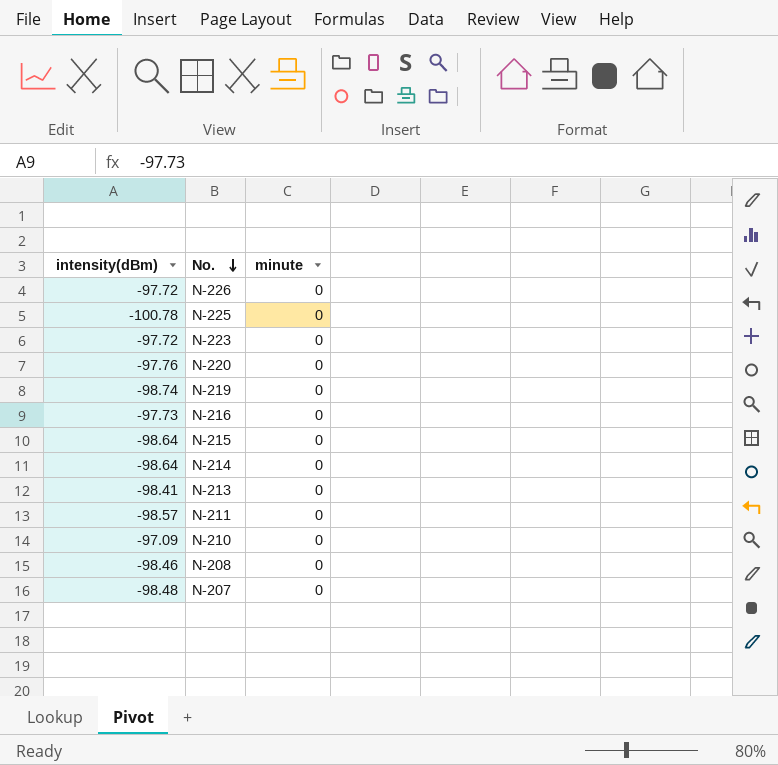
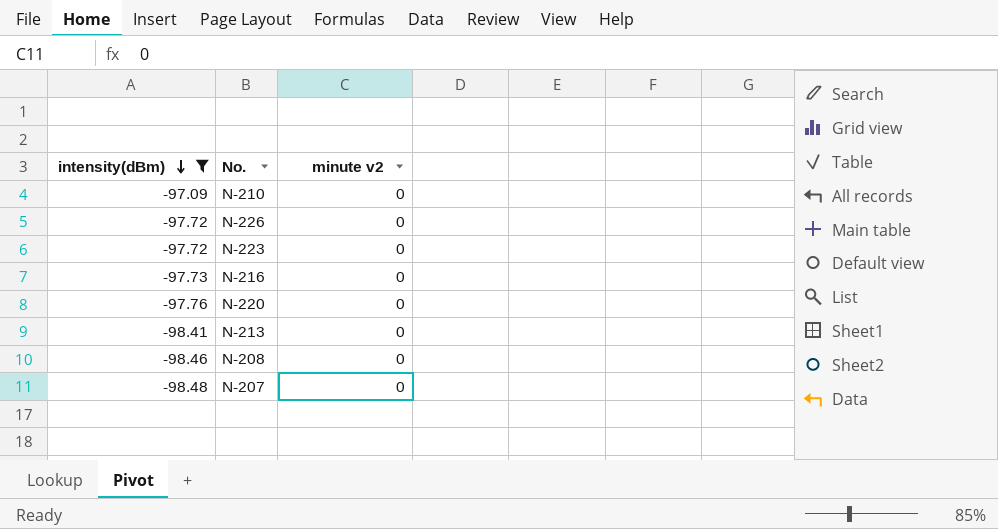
filter: none -> intensity(dBm) >= -98.48
row order: No. descending -> intensity(dBm) descending
column name: minute -> minute v2

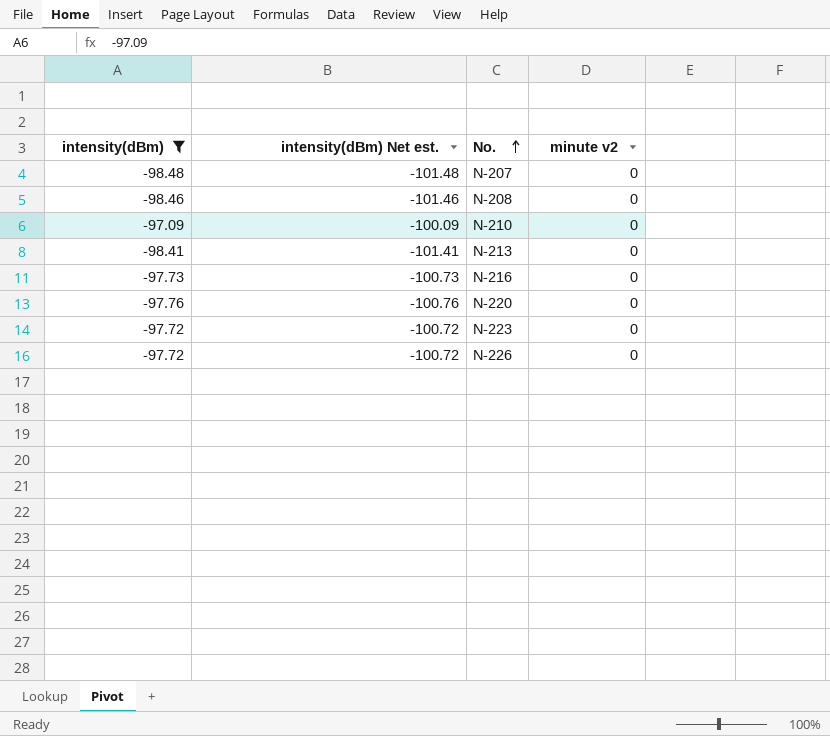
row order: intensity(dBm) descending -> No. ascending
column intensity(dBm) Net est. | formula: none -> [intensity(dBm)] - 3

